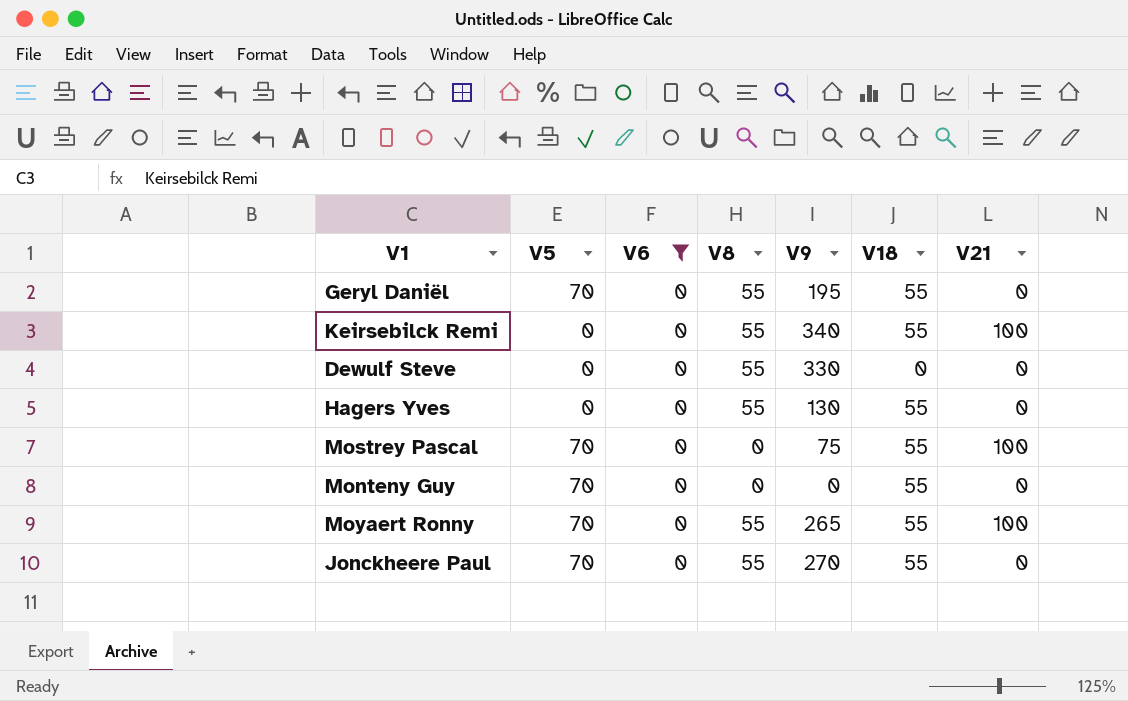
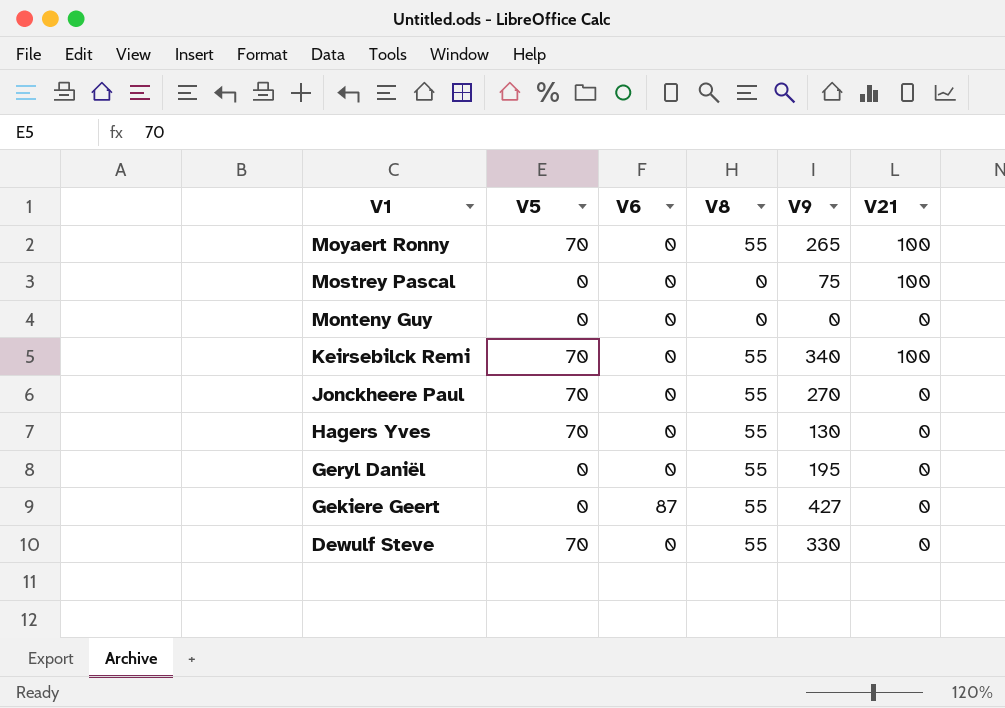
filter: V6 = 0 -> none
row order: none -> V1 descending
column V18 | position: 6 -> none
Mostrey Pascal | V5: 70 -> 0
Monteny Guy | V5: 70 -> 0
Keirsebilck Remi | V5: 0 -> 70
Hagers Yves | V5: 0 -> 70
Geryl Daniël | V5: 70 -> 0
Dewulf Steve | V5: 0 -> 70

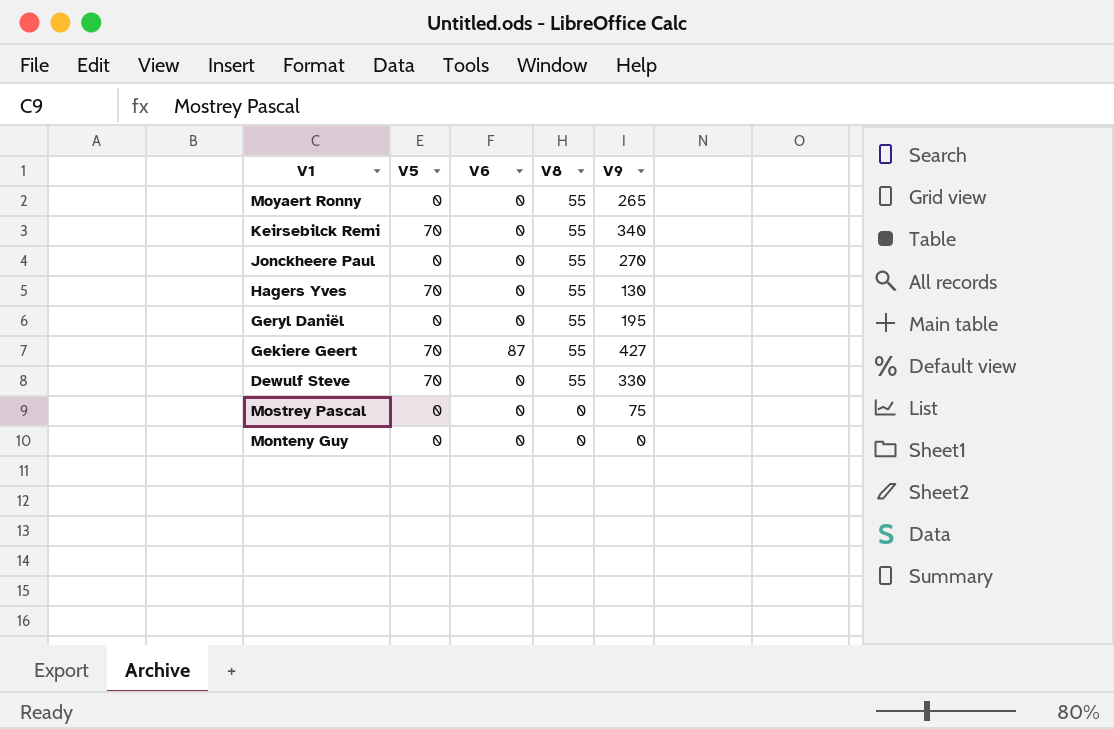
row order: V1 descending -> V8 descending
column V21 | position: 6 -> none
Moyaert Ronny | V5: 70 -> 0
Jonckheere Paul | V5: 70 -> 0
Gekiere Geert | V5: 0 -> 70

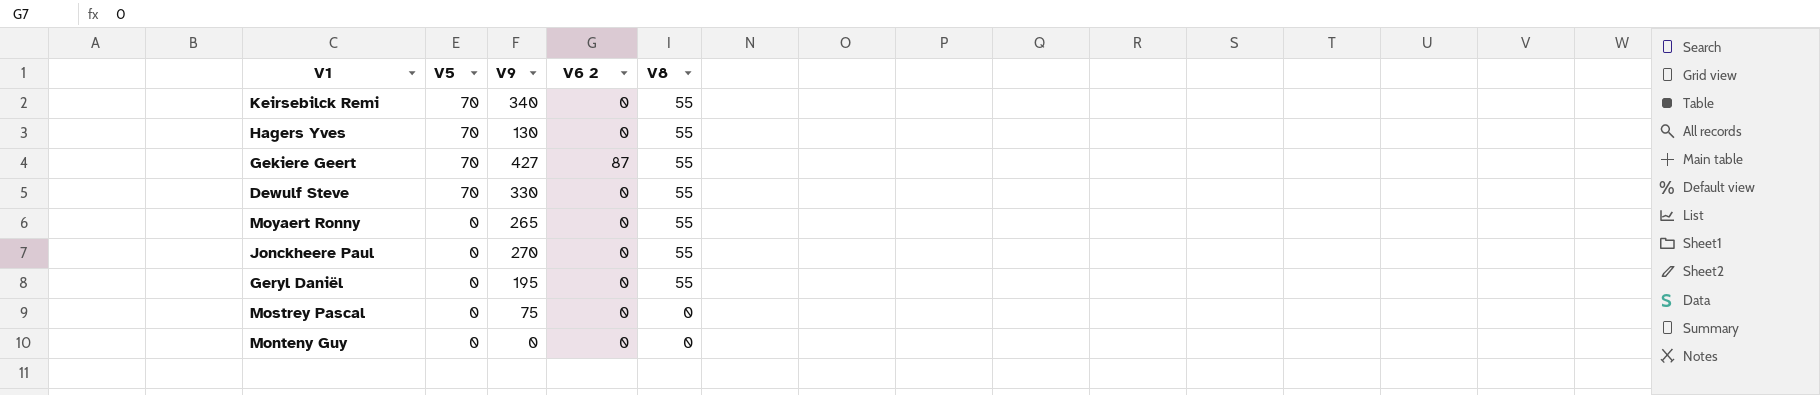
row order: V8 descending -> V5 descending
column V9 | position: 5 -> 3
column name: V6 -> V6 2

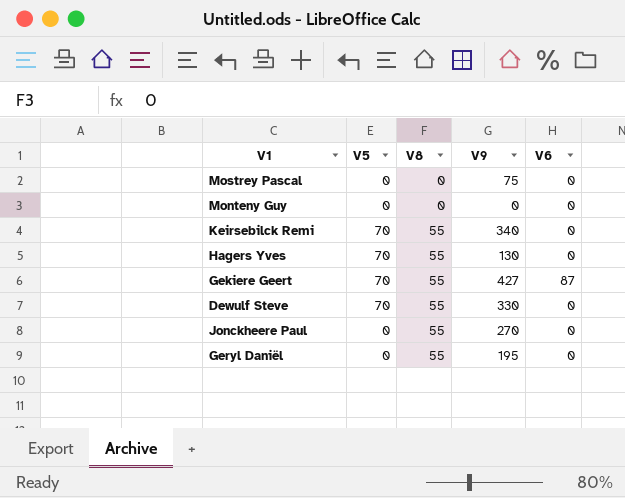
row order: V5 descending -> V8 ascending
column V8 | position: 5 -> 3
column name: V6 2 -> V6
row Moyaert Ronny: 0 | 265 | 0 | 55 -> none

